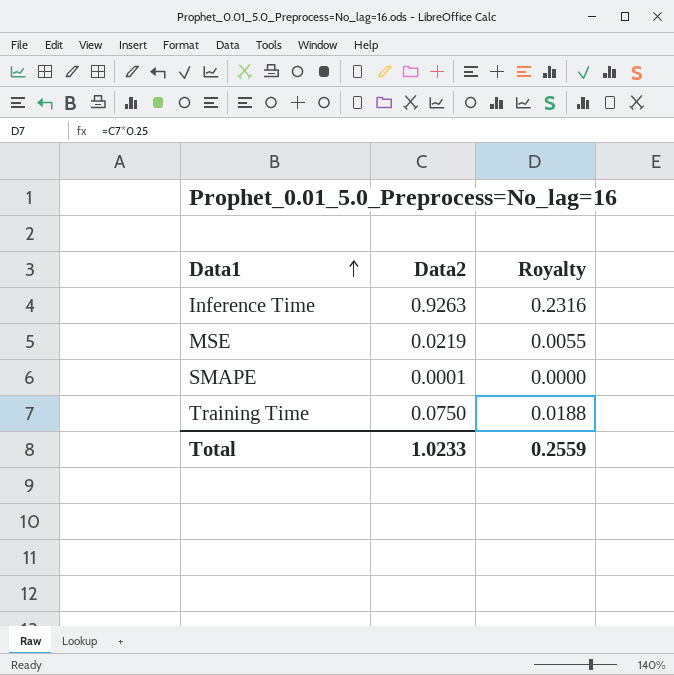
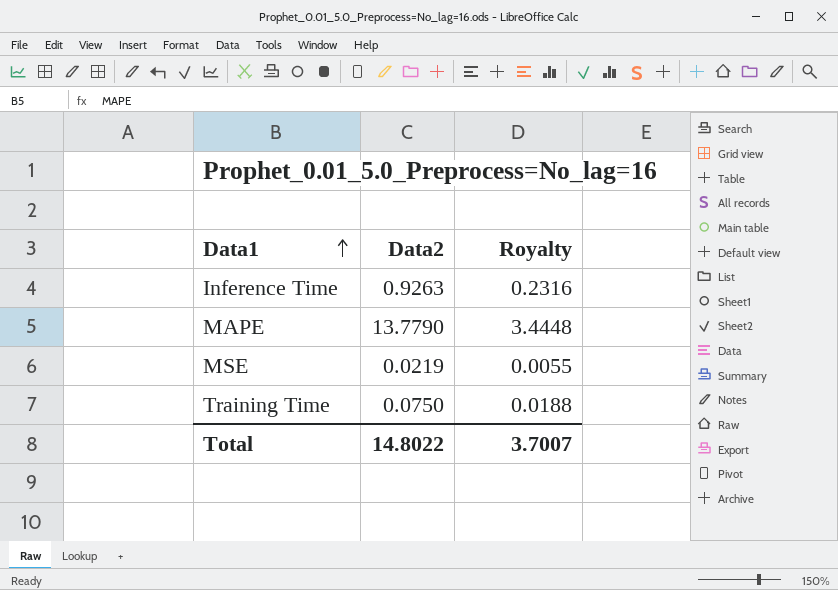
row SMAPE: 0.0001 | 0.0000 -> none
row MAPE: none -> 13.7790 | 3.4448
Total | Data2: 1.0233 -> 14.8022
Total | Royalty: 0.2559 -> 3.7007

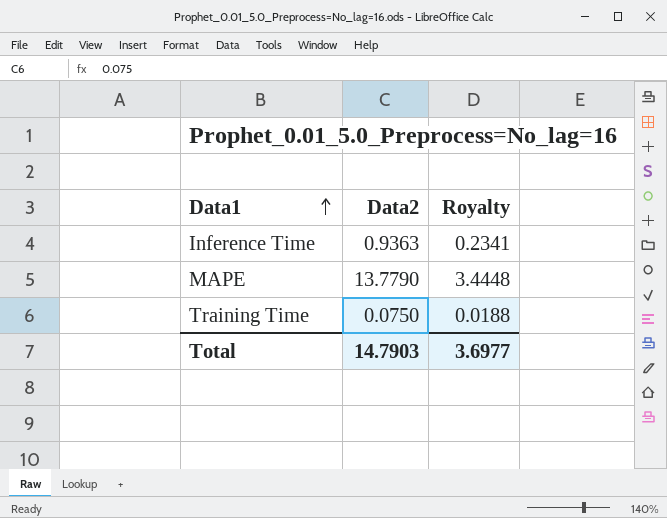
row MSE: 0.0219 | 0.0055 -> none
Inference Time | Data2: 0.9263 -> 0.9363
Inference Time | Royalty: 0.2316 -> 0.2341
Total | Data2: 14.8022 -> 14.7903
Total | Royalty: 3.7007 -> 3.6977

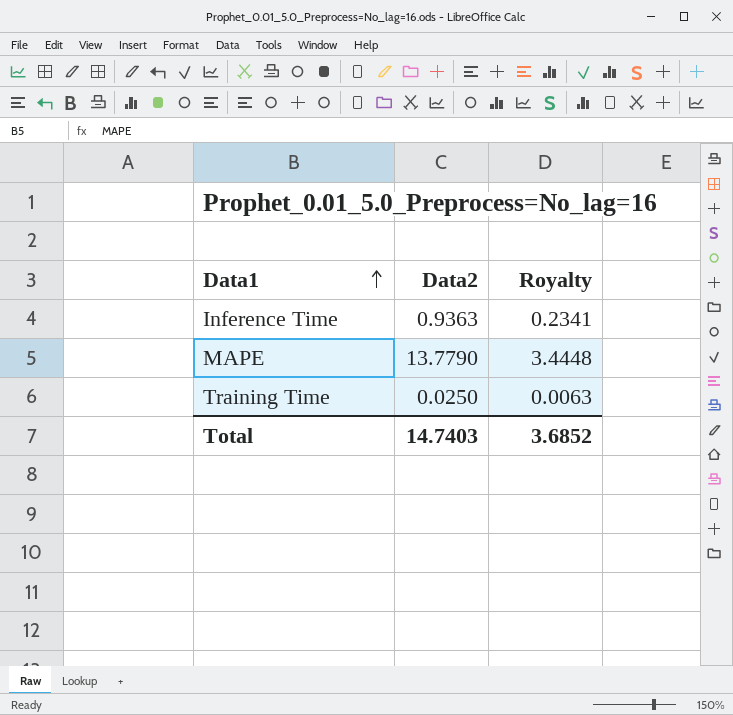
Training Time | Data2: 0.0750 -> 0.0250
Training Time | Royalty: 0.0188 -> 0.0063
Total | Data2: 14.7903 -> 14.7403
Total | Royalty: 3.6977 -> 3.6852

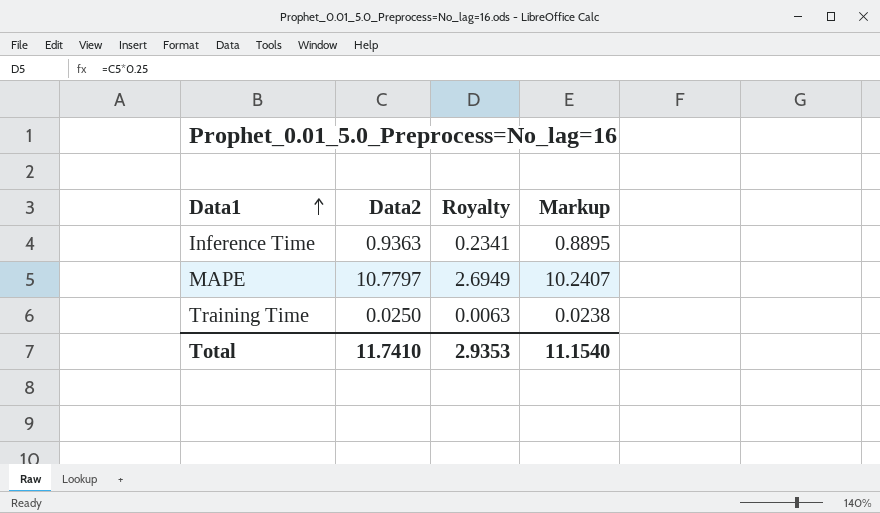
column Markup | formula: none -> [Data2] * 0.95
MAPE | Data2: 13.7790 -> 10.7797
MAPE | Royalty: 3.4448 -> 2.6949
Total | Data2: 14.7403 -> 11.7410
Total | Royalty: 3.6852 -> 2.9353

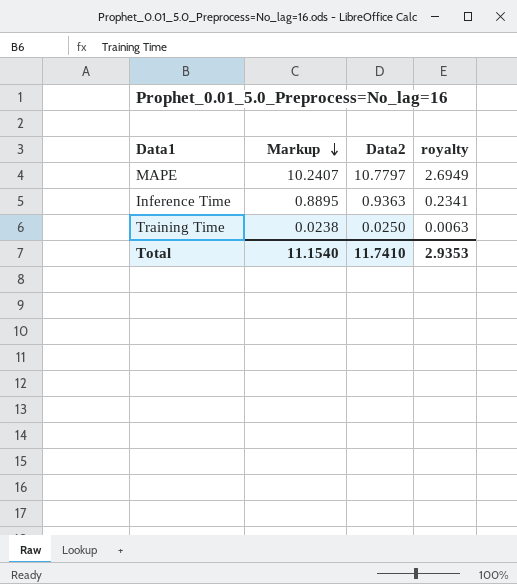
row order: Data1 ascending -> Markup descending
column Markup | position: 4 -> 2
column name: Royalty -> royalty

